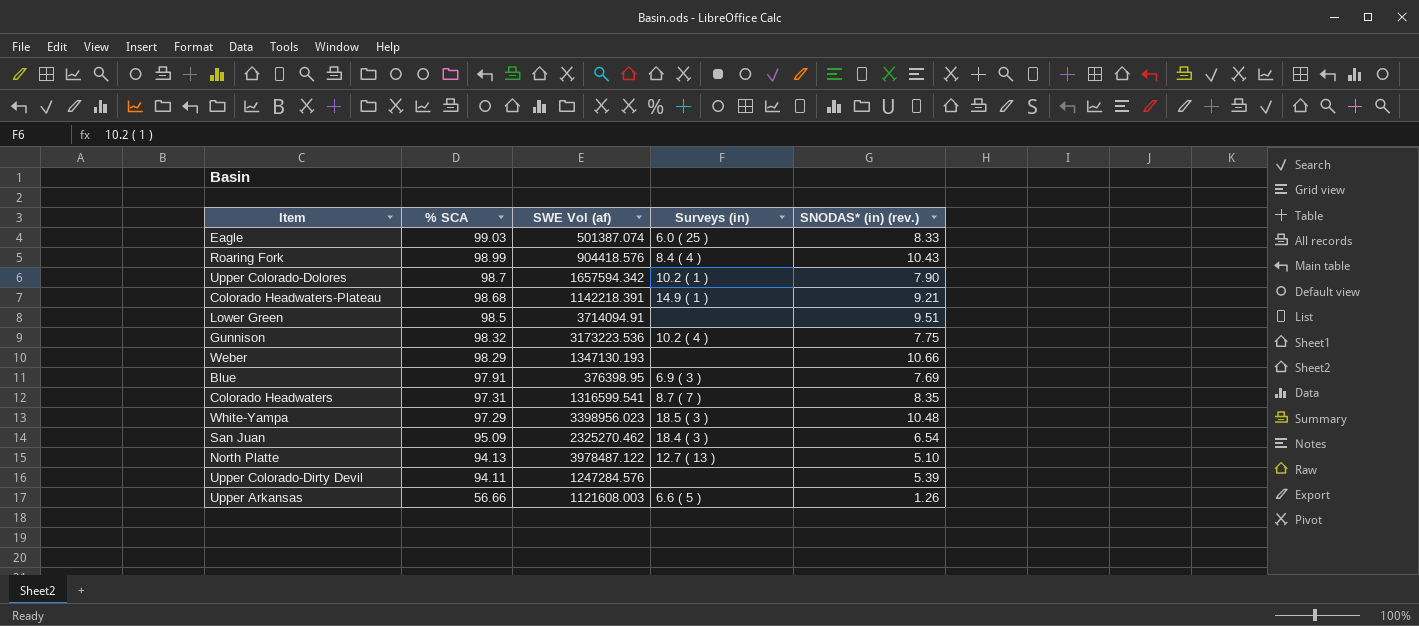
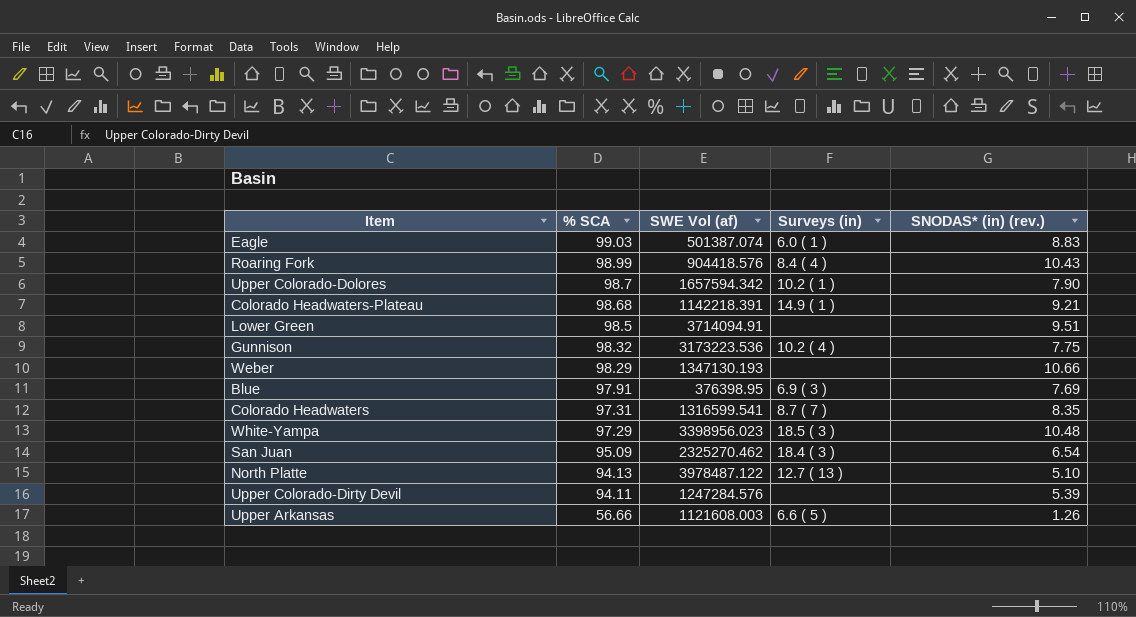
Eagle | Surveys (in): 6.0 ( 25 ) -> 6.0 ( 1 )
Eagle | SNODAS* (in) (rev.): 8.33 -> 8.83

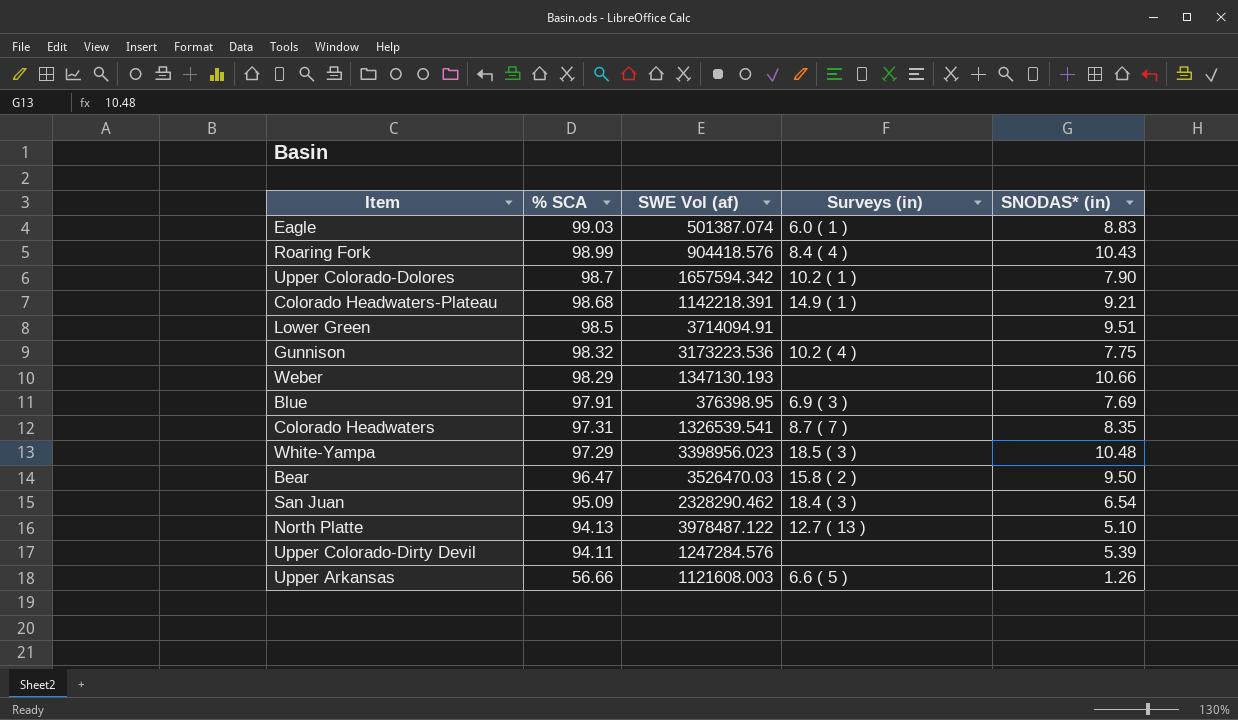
column name: SNODAS* (in) (rev.) -> SNODAS* (in)
Colorado Headwaters | SWE Vol (af): 1316599.541 -> 1326539.541
row Bear: none -> 96.47 | 3526470.03 | 15.8 ( 2 ) | 9.50
San Juan | SWE Vol (af): 2325270.462 -> 2328290.462

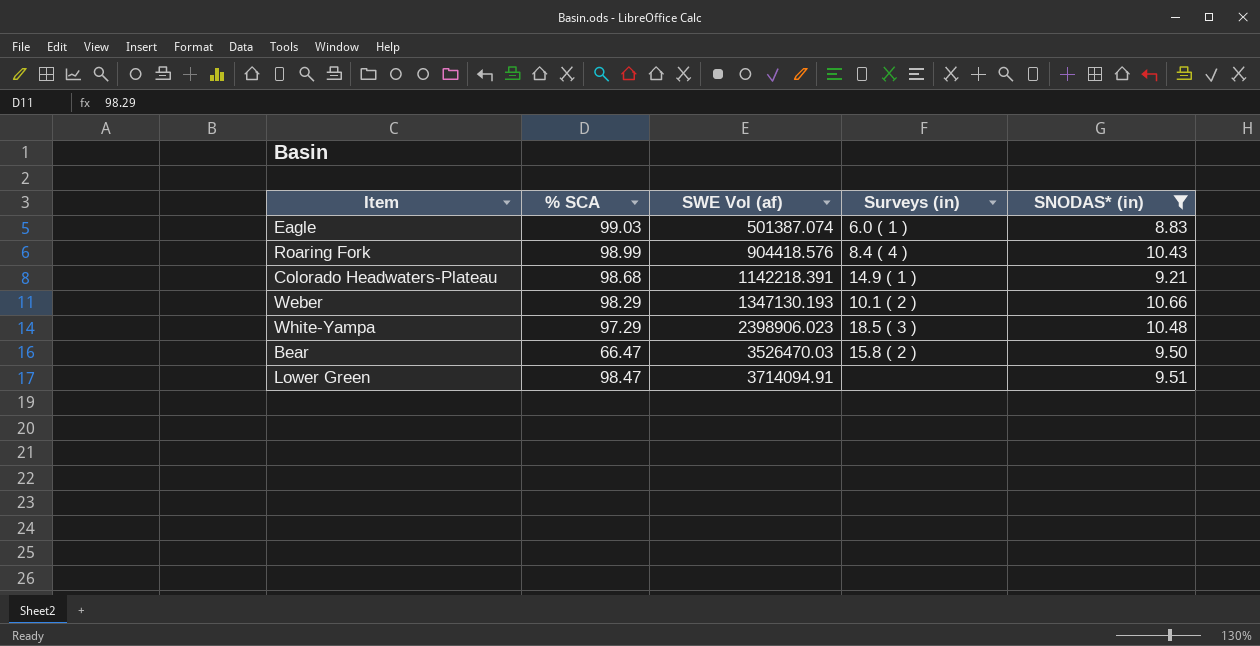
filter: none -> SNODAS* (in) >= 8.83
row order: % SCA descending -> SWE Vol (af) ascending
Weber | Surveys (in): none -> 10.1 ( 2 )
White-Yampa | SWE Vol (af): 3398956.023 -> 2398906.023
Bear | % SCA: 96.47 -> 66.47
Lower Green | % SCA: 98.5 -> 98.47

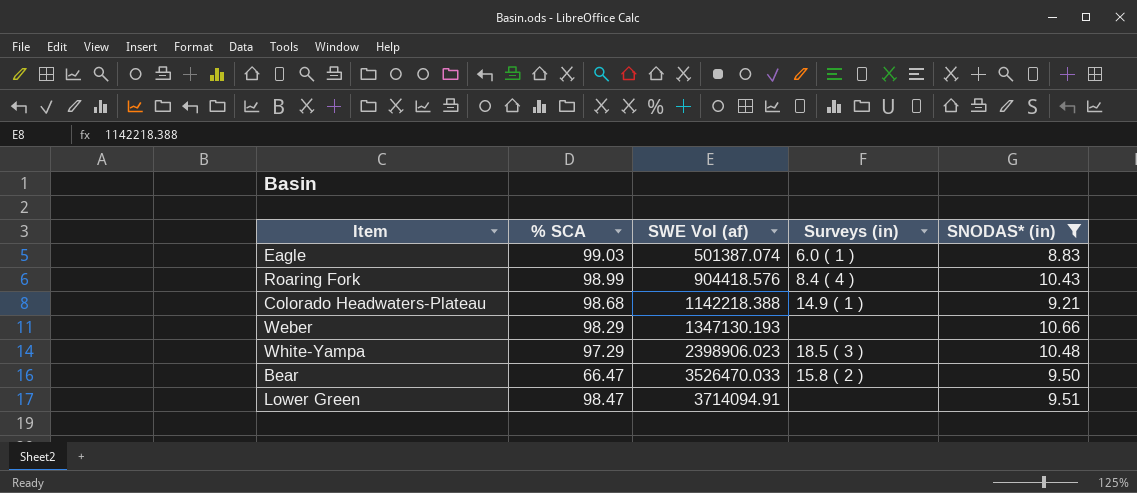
Colorado Headwaters-Plateau | SWE Vol (af): 1142218.391 -> 1142218.388
Weber | Surveys (in): 10.1 ( 2 ) -> none
Bear | SWE Vol (af): 3526470.03 -> 3526470.033

